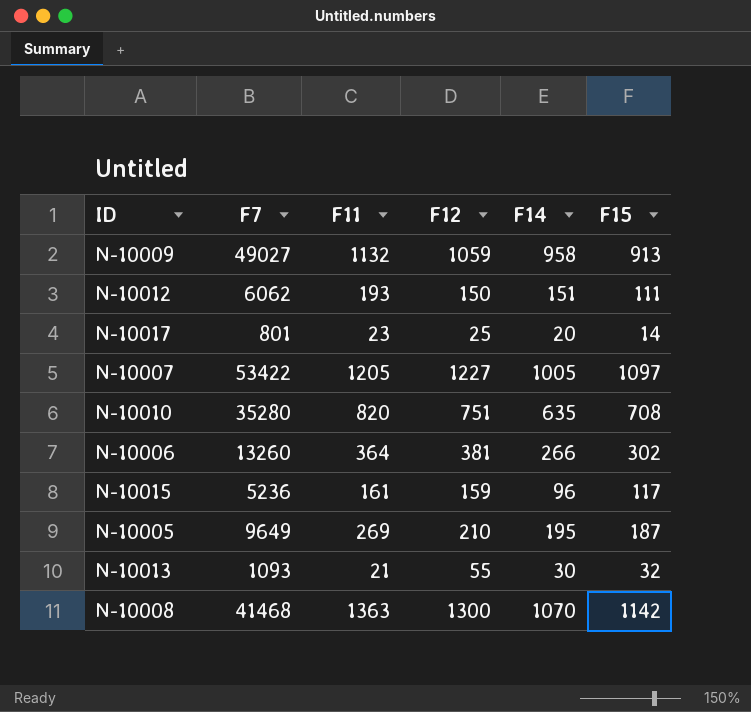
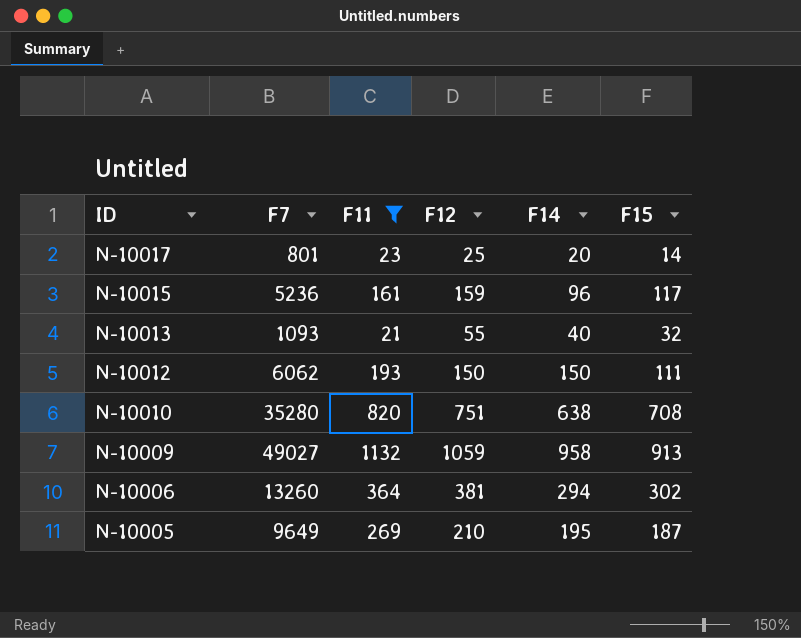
filter: none -> F11 <= 1132
row order: none -> ID descending
N-10013 | F14: 30 -> 40
N-10012 | F14: 151 -> 150
N-10010 | F14: 635 -> 638
N-10006 | F14: 266 -> 294

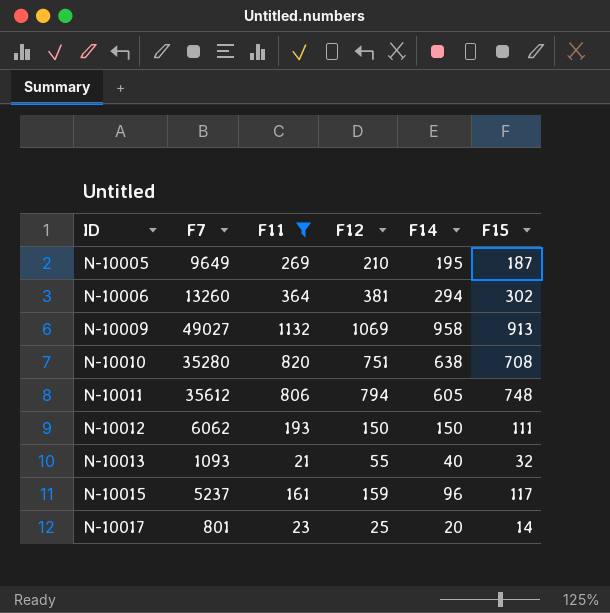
row order: ID descending -> ID ascending
N-10009 | F12: 1059 -> 1069
row N-10011: none -> 35612 | 806 | 794 | 605 | 748
N-10015 | F7: 5236 -> 5237

